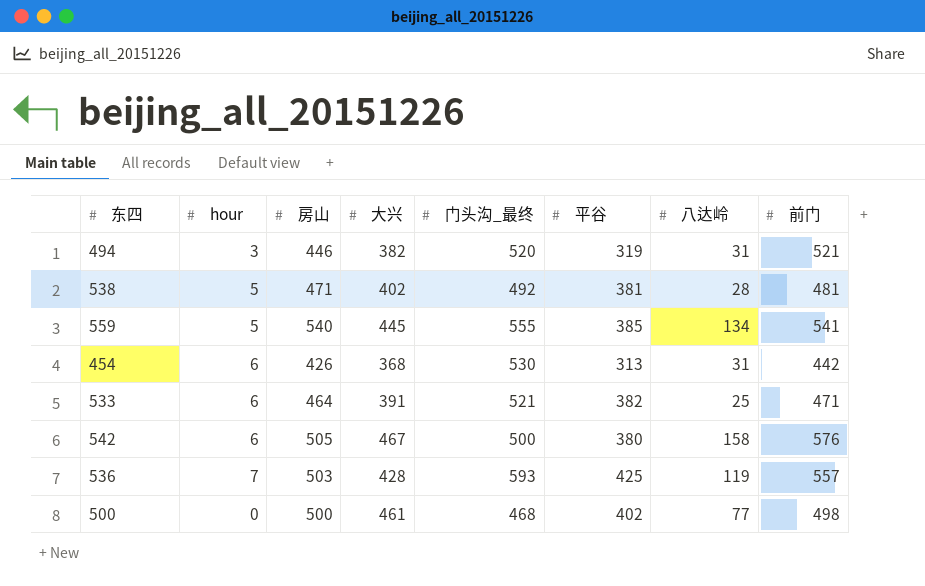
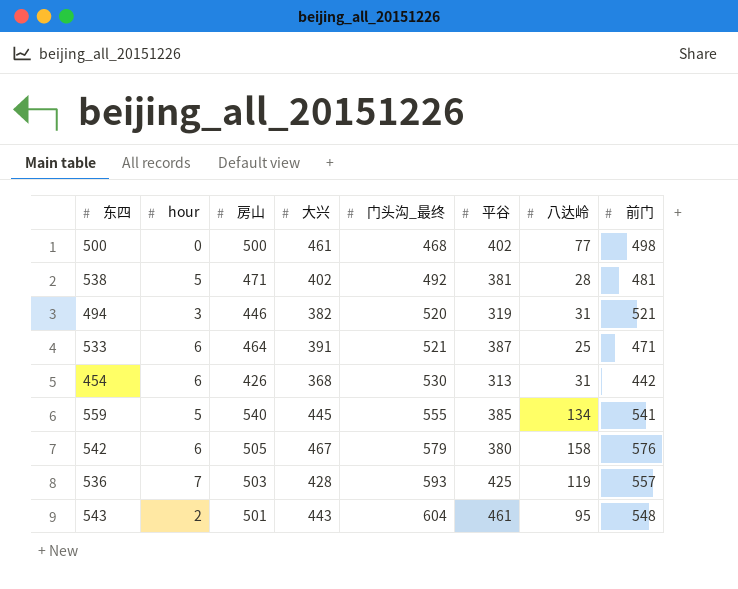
row order: none -> 门头沟_最终 ascending
533 | 平谷: 382 -> 387
542 | 门头沟_最终: 500 -> 579
row 543: none -> 2 | 501 | 443 | 604 | 461 | 95 | 548

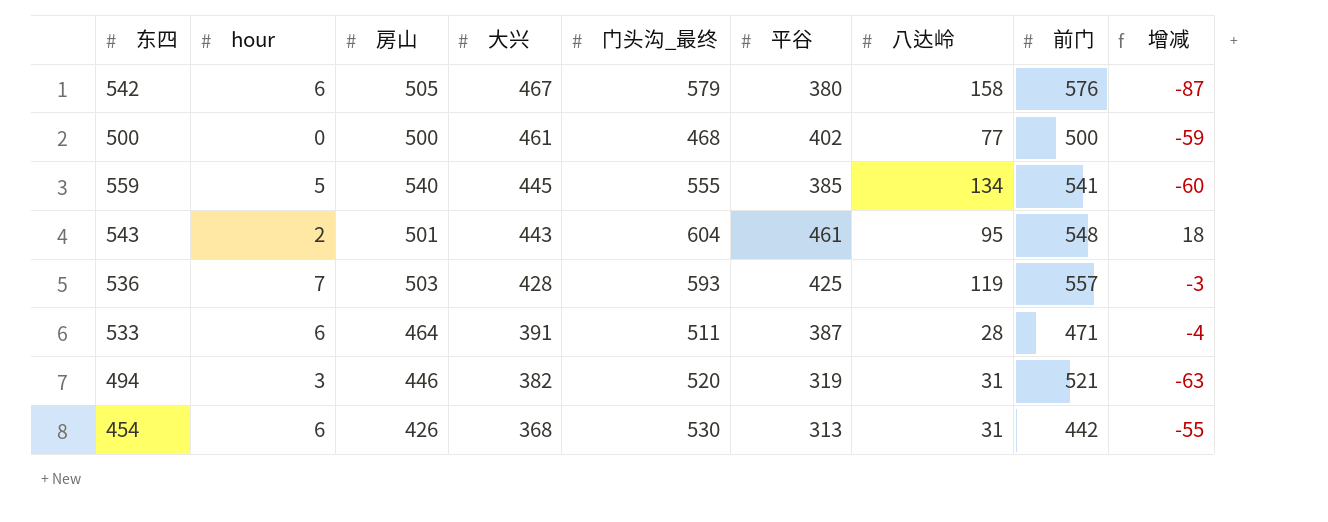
row order: 门头沟_最终 ascending -> 大兴 descending
column 增减 | formula: none -> [平谷] - [大兴]
row 538: 5 | 471 | 402 | 492 | 381 | 28 | 481 -> none
500 | 前门: 498 -> 500
533 | 门头沟_最终: 521 -> 511
533 | 八达岭: 25 -> 28

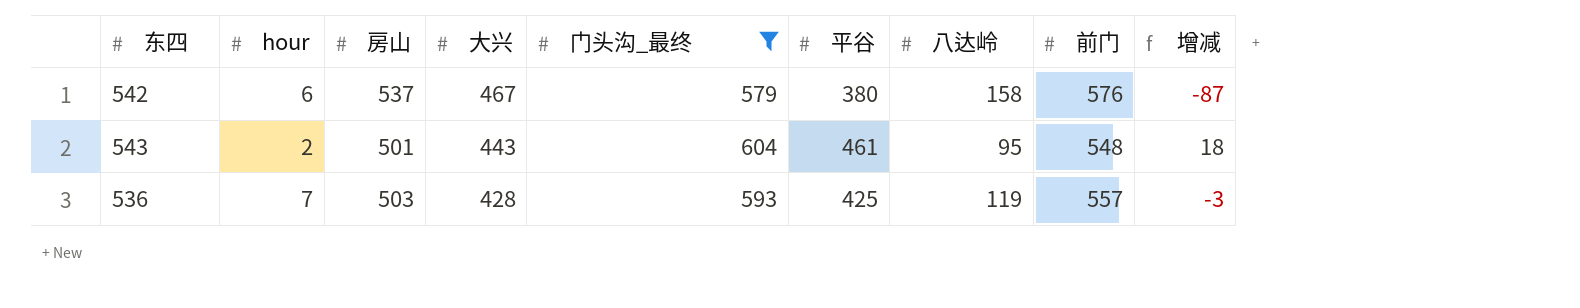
filter: none -> 门头沟_最终 >= 579
542 | 房山: 505 -> 537

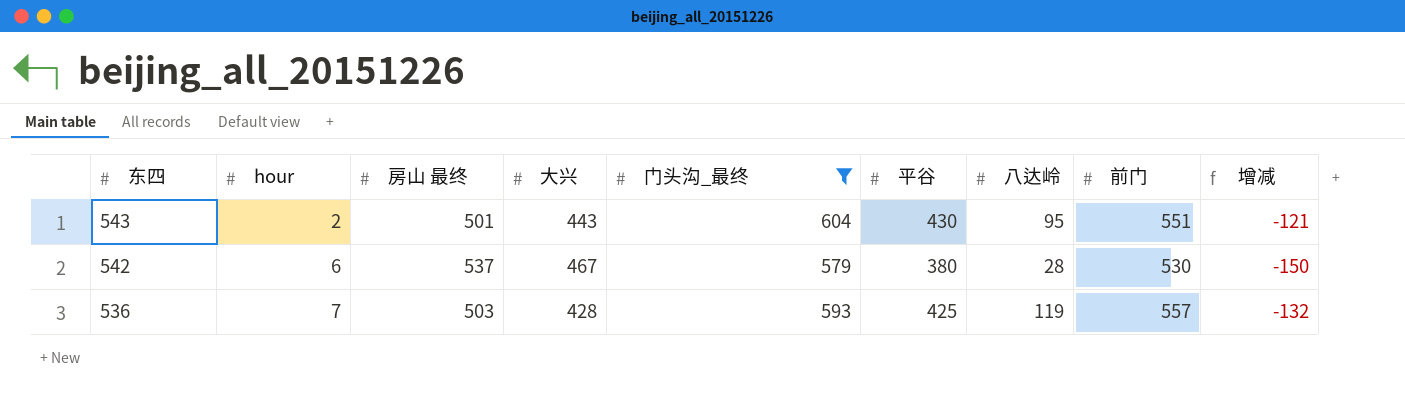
row order: 大兴 descending -> 东四 descending
column name: 房山 -> 房山 最终
column 增减 | formula: [平谷] - [大兴] -> [平谷] - [前门]
543 | 平谷: 461 -> 430
543 | 前门: 548 -> 551
542 | 八达岭: 158 -> 28
542 | 前门: 576 -> 530

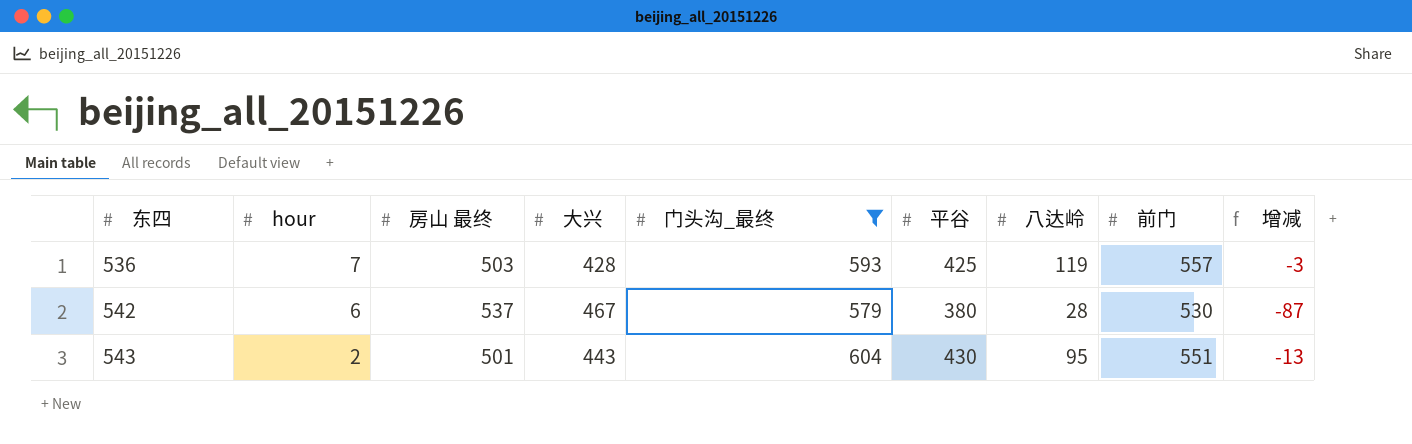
row order: 东四 descending -> 东四 ascending
column 增减 | formula: [平谷] - [前门] -> [平谷] - [大兴]

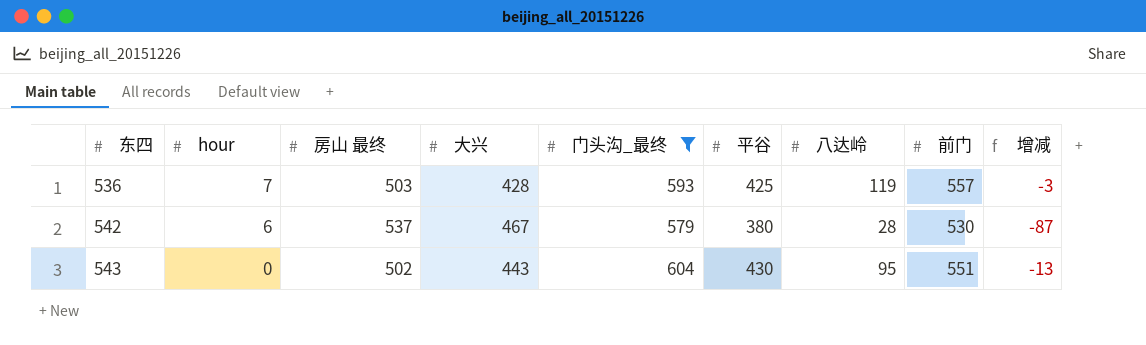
543 | hour: 2 -> 0
543 | 房山 最终: 501 -> 502

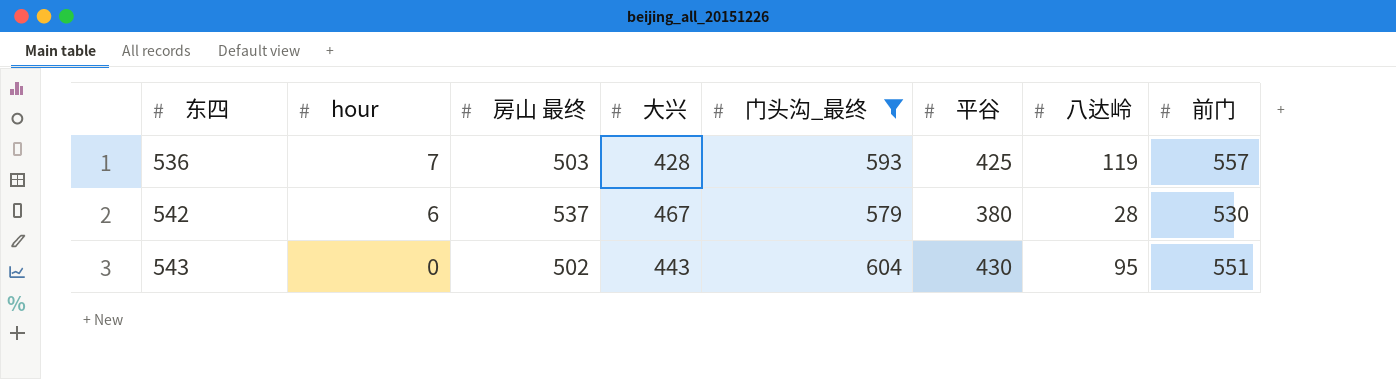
column 增减 | formula: [平谷] - [大兴] -> none

